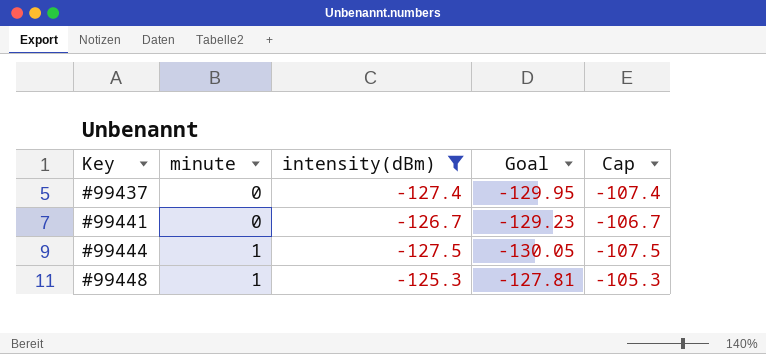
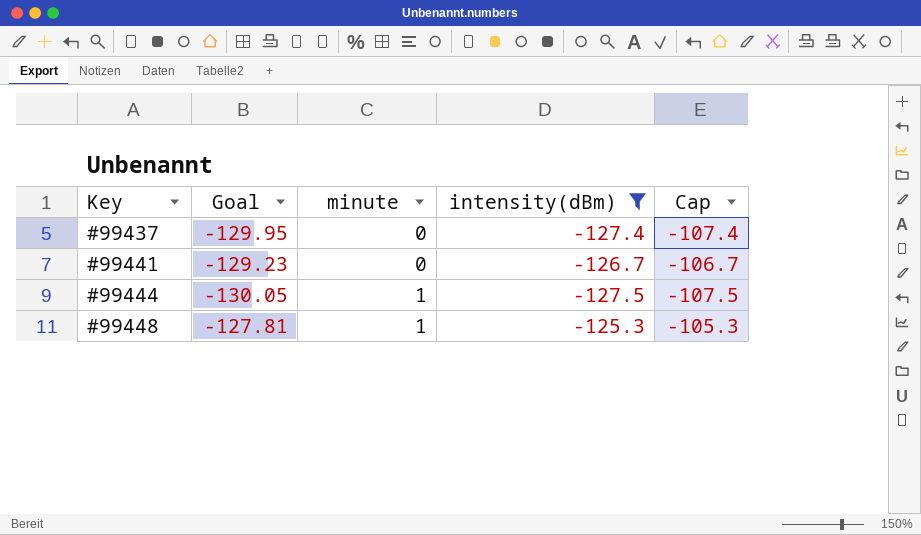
column Goal | position: 4 -> 2

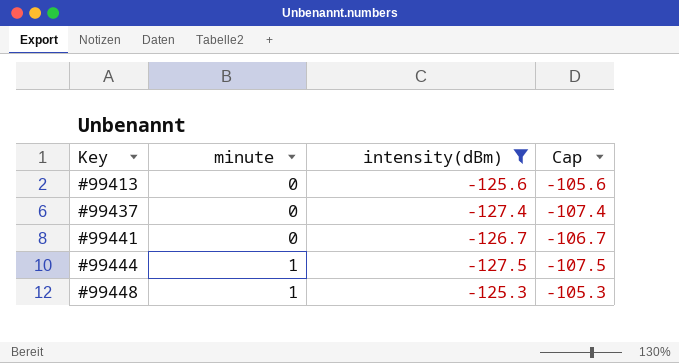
column Goal | formula: [intensity(dBm)] * 1.02 -> none
row #99413: none -> 0 | -125.6 | -105.6

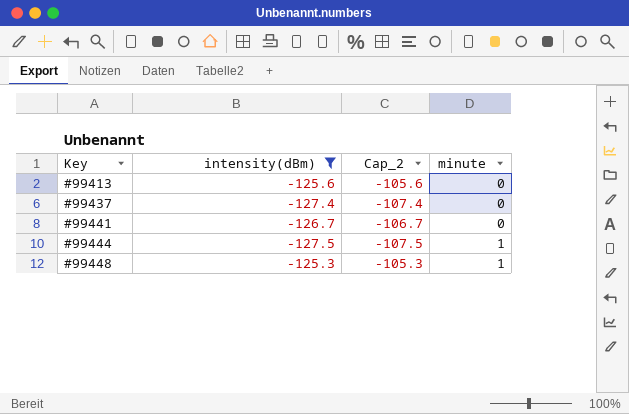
column name: Cap -> Cap_2
column minute | position: 2 -> 4

